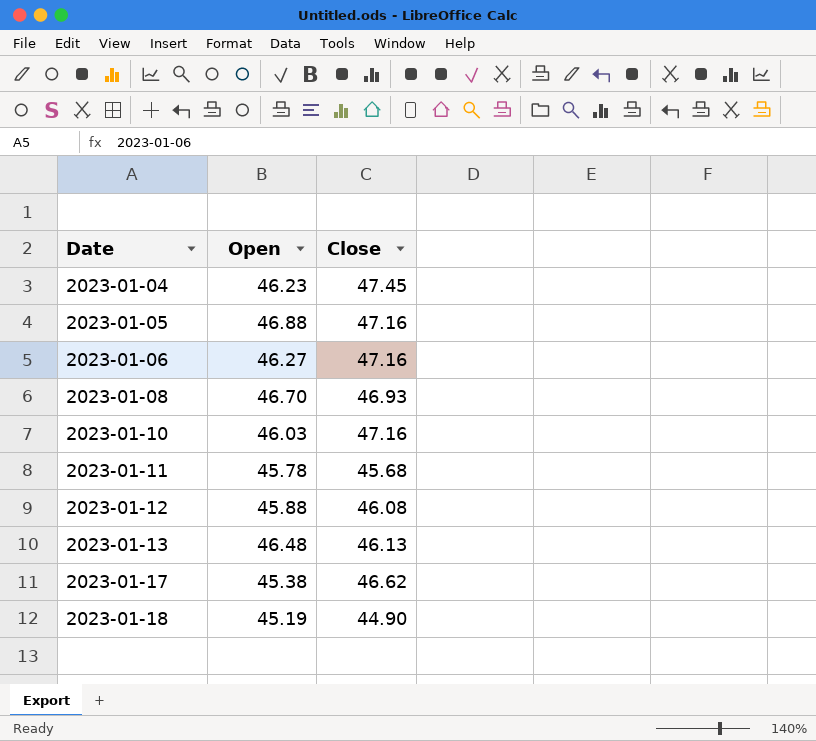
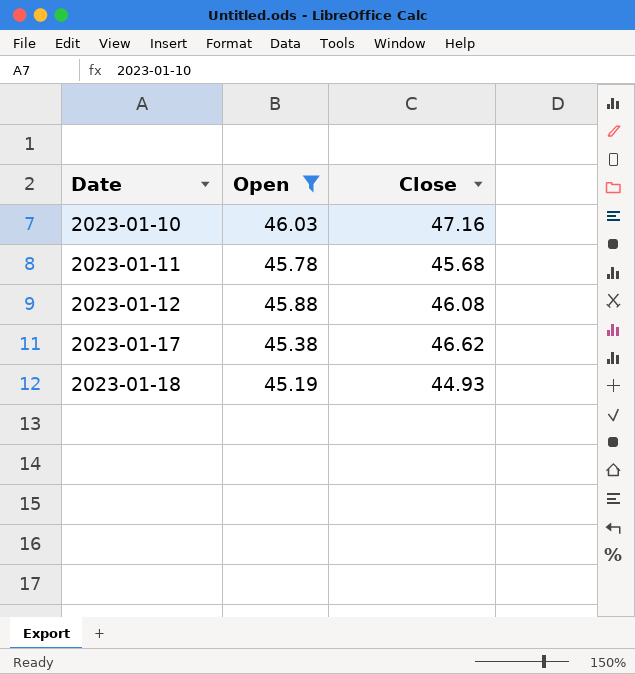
filter: none -> Open <= 46.03
2023-01-18 | Close: 44.90 -> 44.93

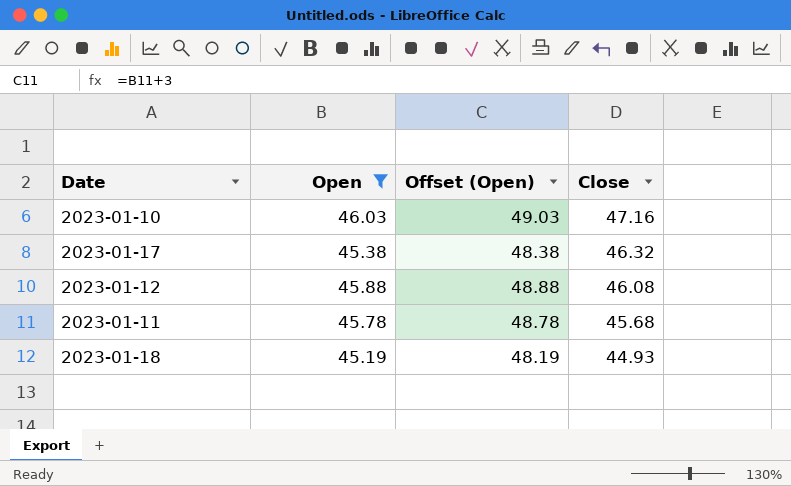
row order: Date ascending -> Close descending
column Offset (Open) | formula: none -> [Open] + 3
2023-01-17 | Close: 46.62 -> 46.32

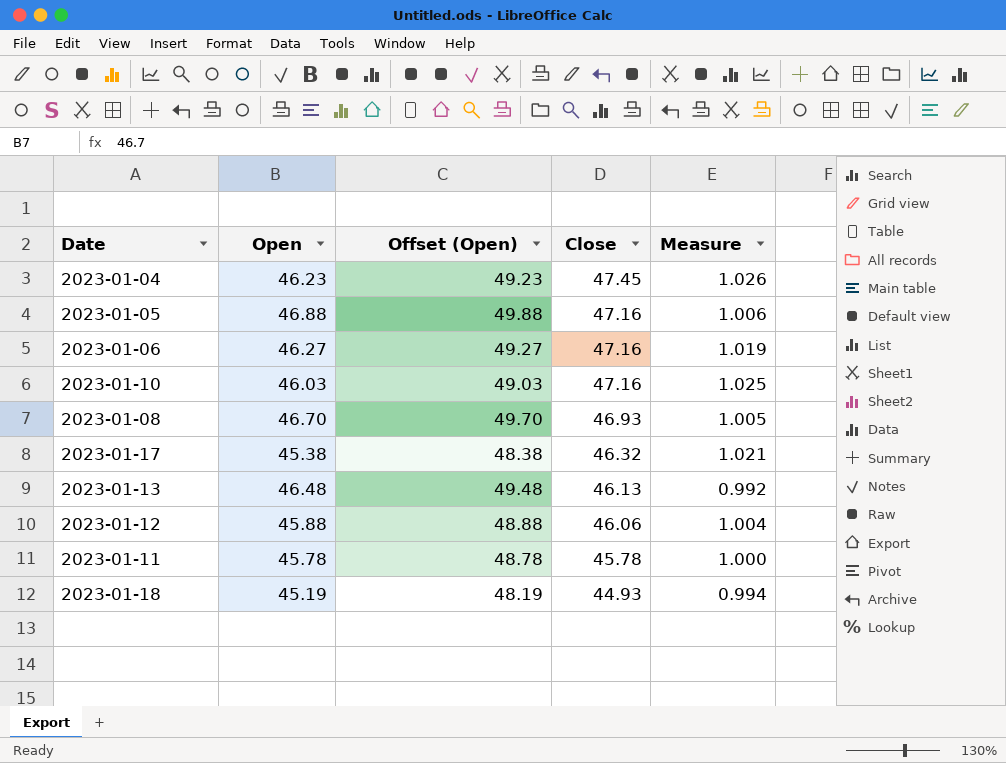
filter: Open <= 46.03 -> none
column Measure | formula: none -> [Close] / [Open]
2023-01-12 | Close: 46.08 -> 46.06
2023-01-11 | Close: 45.68 -> 45.78

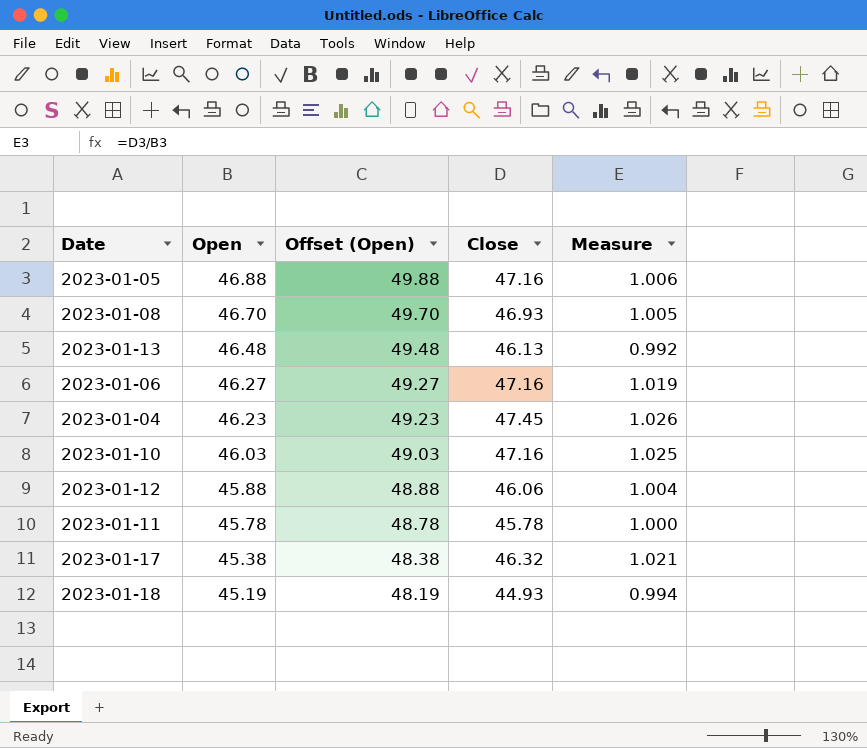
row order: Close descending -> Open descending

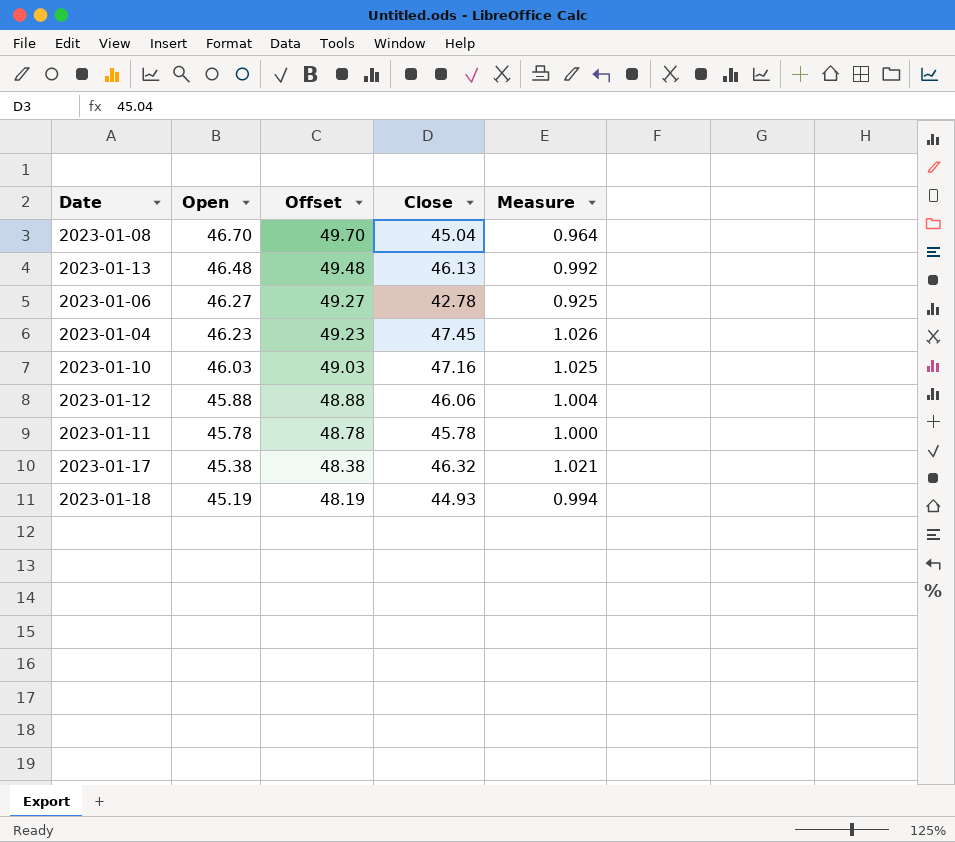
column name: Offset (Open) -> Offset
row 2023-01-05: 46.88 | 49.88 | 47.16 | 1.006 -> none
2023-01-08 | Close: 46.93 -> 45.04
2023-01-08 | Measure: 1.005 -> 0.964
2023-01-06 | Close: 47.16 -> 42.78
2023-01-06 | Measure: 1.019 -> 0.925

